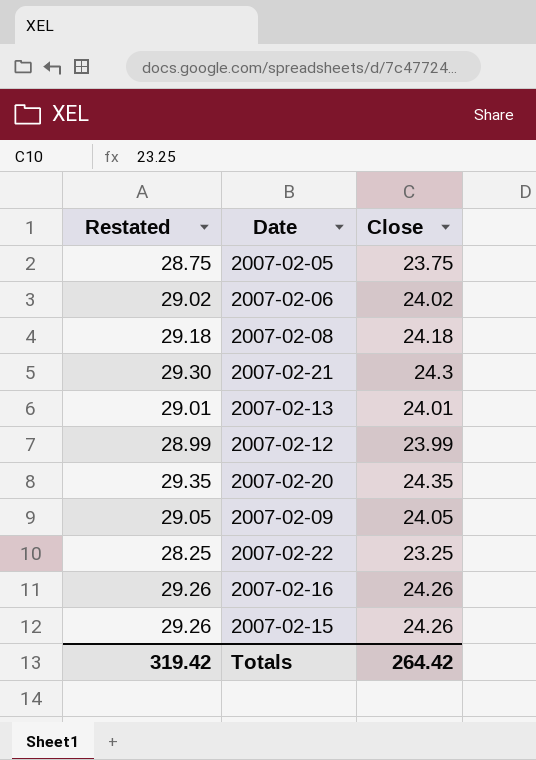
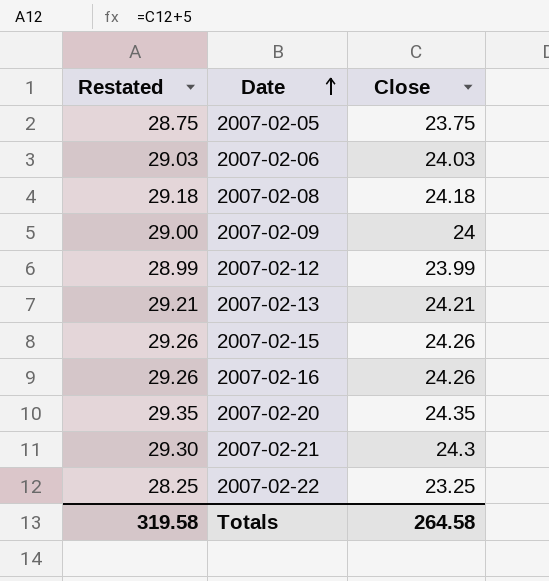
row order: none -> Date ascending
2007-02-06 | Restated: 29.02 -> 29.03
2007-02-06 | Close: 24.02 -> 24.03
2007-02-09 | Restated: 29.05 -> 29.00
2007-02-09 | Close: 24.05 -> 24
2007-02-13 | Restated: 29.01 -> 29.21
2007-02-13 | Close: 24.01 -> 24.21
Totals | Restated: 319.42 -> 319.58
Totals | Close: 264.42 -> 264.58

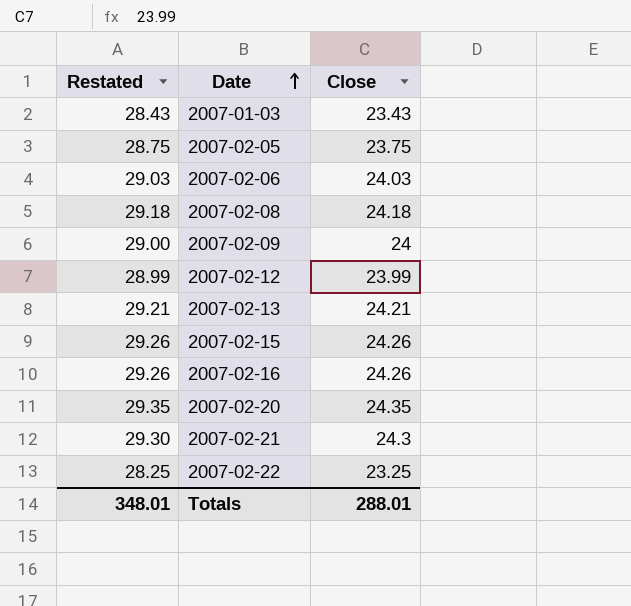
row 2007-01-03: none -> 28.43 | 23.43
Totals | Restated: 319.58 -> 348.01
Totals | Close: 264.58 -> 288.01

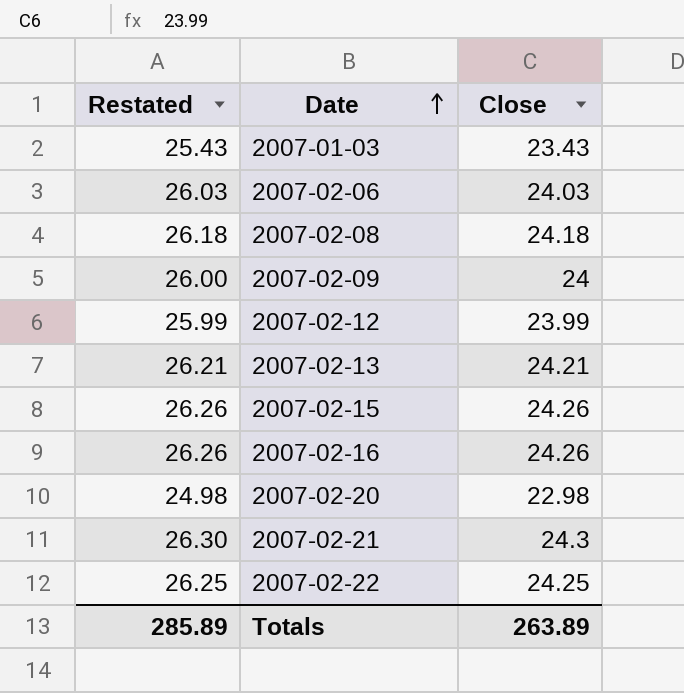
column Restated | formula: [Close] + 5 -> [Close] + 2
row 2007-02-05: 28.75 | 23.75 -> none
2007-02-20 | Close: 24.35 -> 22.98
2007-02-22 | Close: 23.25 -> 24.25
Totals | Restated: 348.01 -> 285.89
Totals | Close: 288.01 -> 263.89

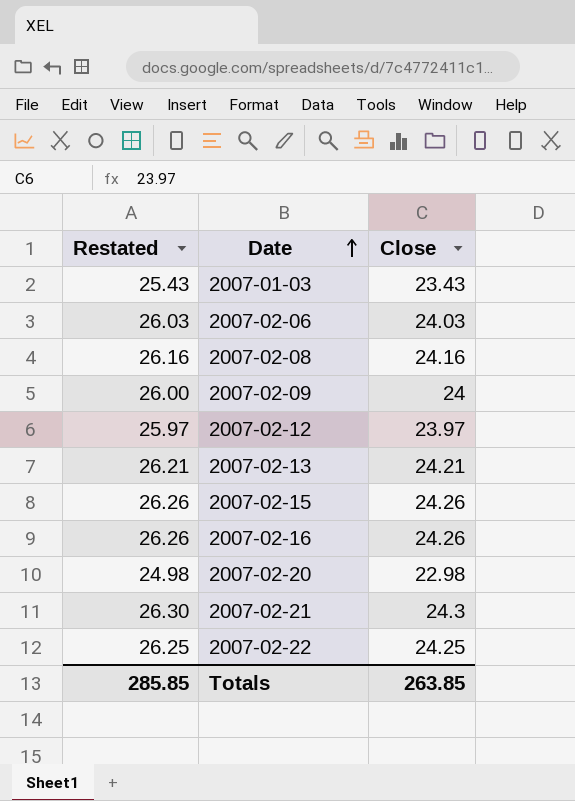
2007-02-08 | Restated: 26.18 -> 26.16
2007-02-08 | Close: 24.18 -> 24.16
2007-02-12 | Restated: 25.99 -> 25.97
2007-02-12 | Close: 23.99 -> 23.97
Totals | Restated: 285.89 -> 285.85
Totals | Close: 263.89 -> 263.85

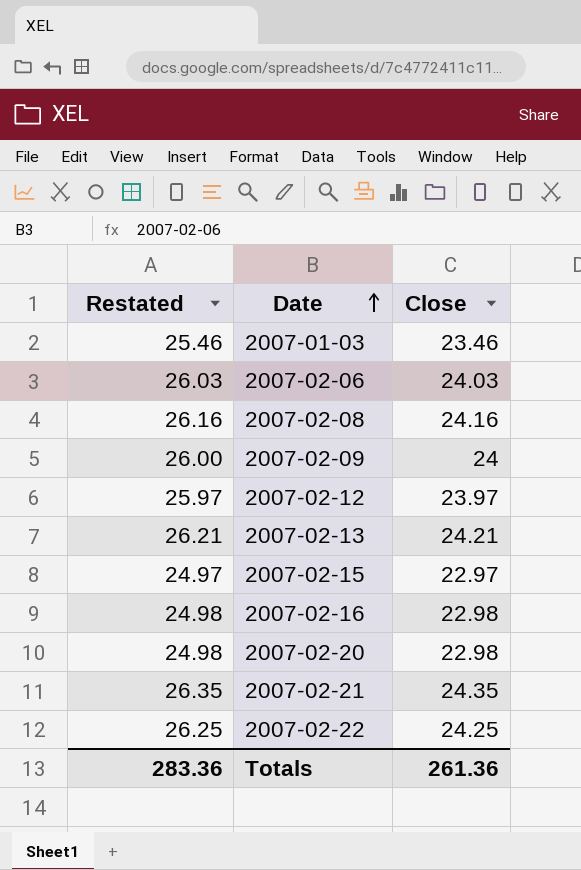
2007-01-03 | Restated: 25.43 -> 25.46
2007-01-03 | Close: 23.43 -> 23.46
2007-02-15 | Restated: 26.26 -> 24.97
2007-02-15 | Close: 24.26 -> 22.97
2007-02-16 | Restated: 26.26 -> 24.98
2007-02-16 | Close: 24.26 -> 22.98
2007-02-21 | Restated: 26.30 -> 26.35
2007-02-21 | Close: 24.3 -> 24.35
Totals | Restated: 285.85 -> 283.36
Totals | Close: 263.85 -> 261.36

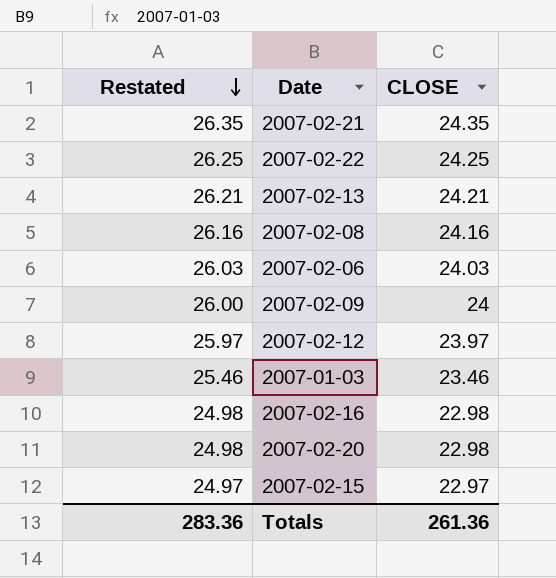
row order: Date ascending -> Restated descending
column name: Close -> CLOSE

